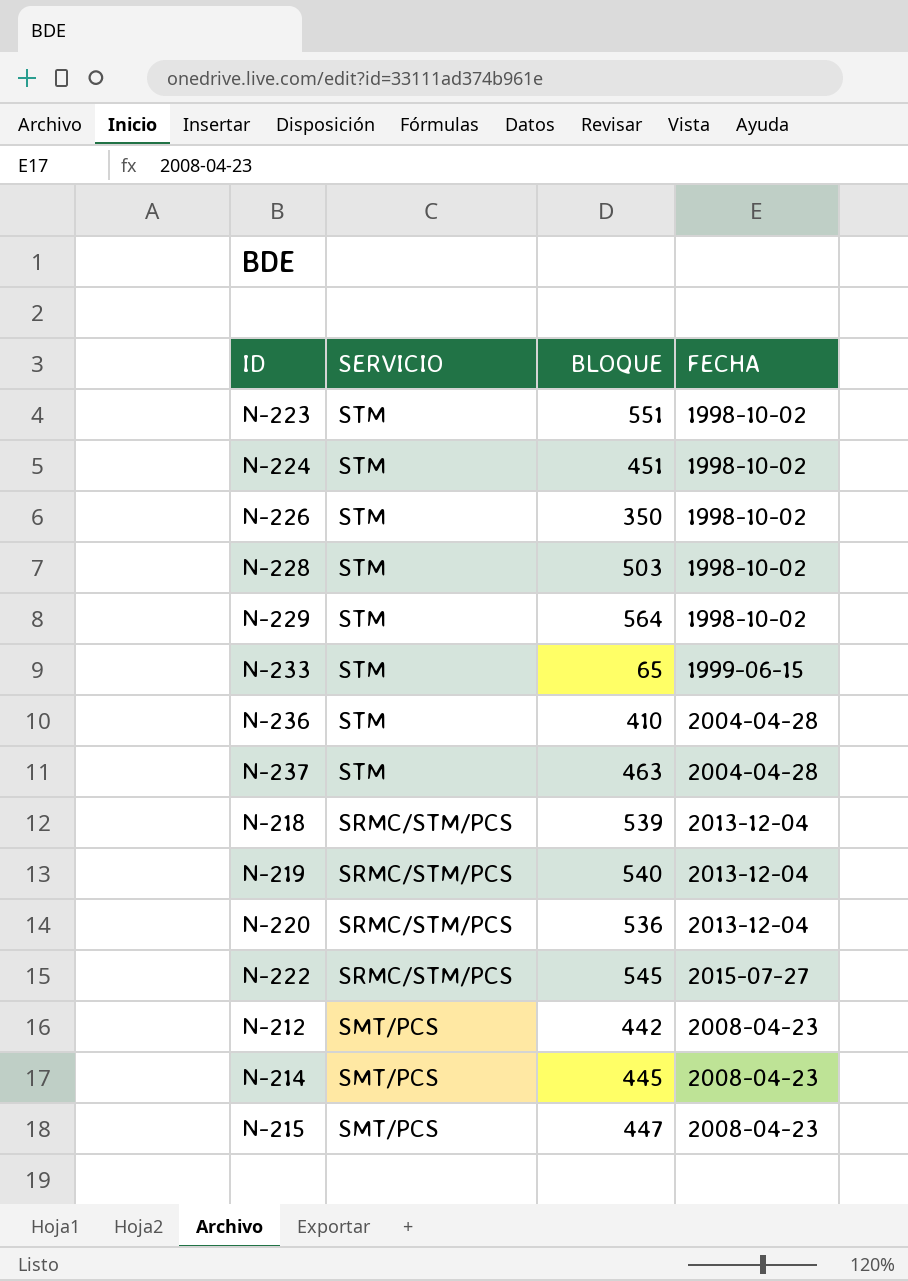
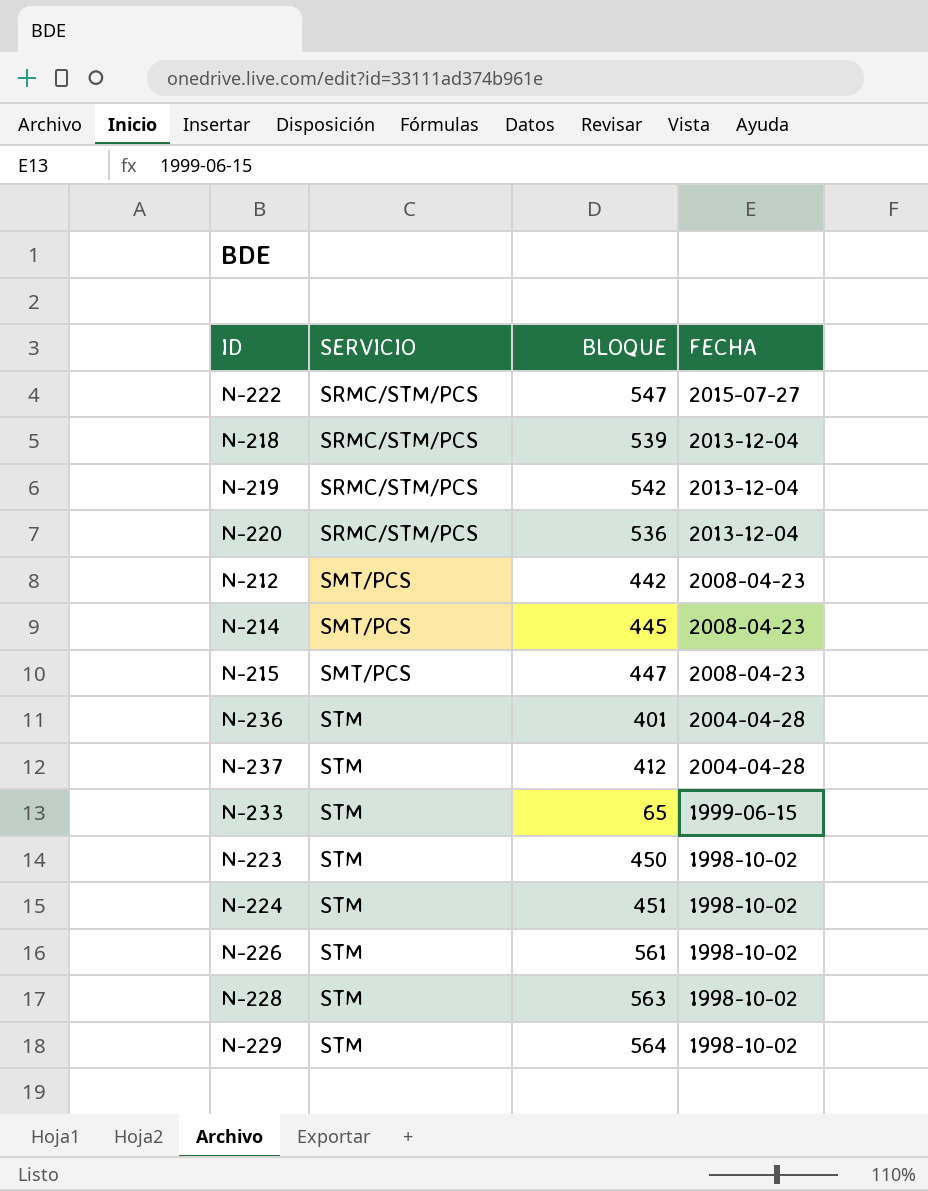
row order: SERVICIO descending -> FECHA descending
N-222 | BLOQUE: 545 -> 547
N-219 | BLOQUE: 540 -> 542
N-236 | BLOQUE: 410 -> 401
N-237 | BLOQUE: 463 -> 412
N-223 | BLOQUE: 551 -> 450
N-226 | BLOQUE: 350 -> 561
N-228 | BLOQUE: 503 -> 563

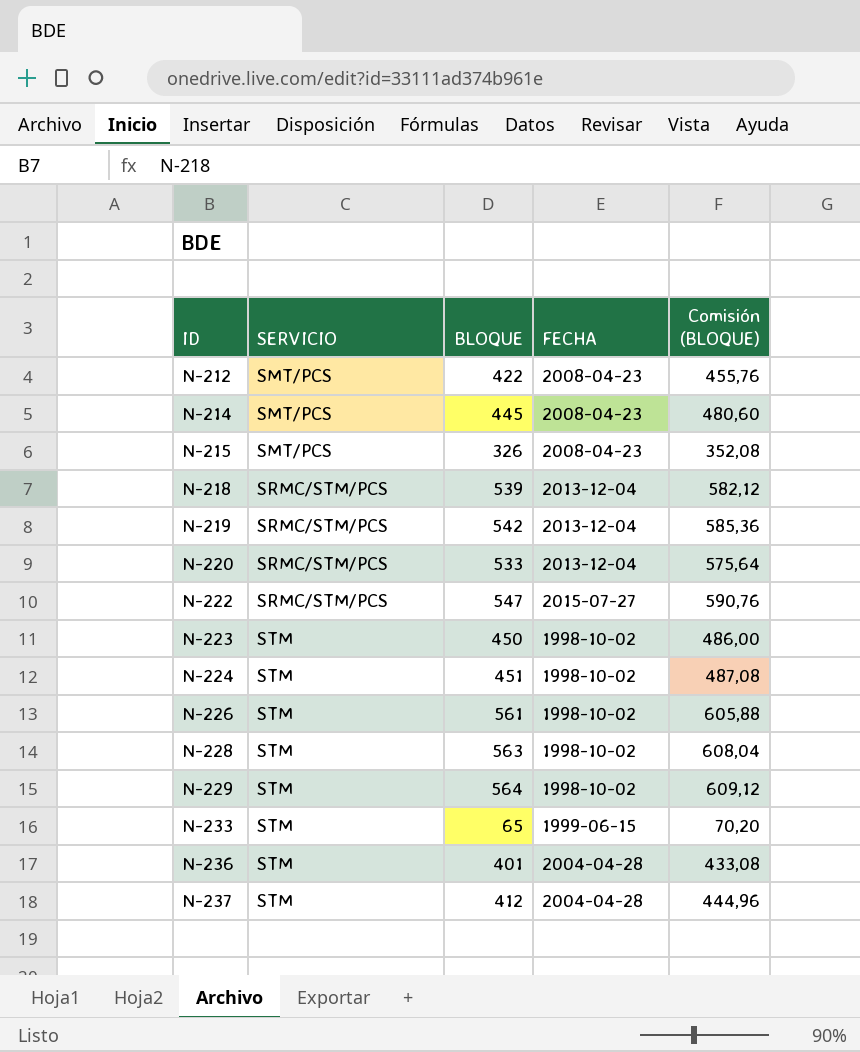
row order: FECHA descending -> ID ascending
column Comisión (BLOQUE) | formula: none -> [BLOQUE] * 1,08
N-212 | BLOQUE: 442 -> 422
N-215 | BLOQUE: 447 -> 326
N-220 | BLOQUE: 536 -> 533

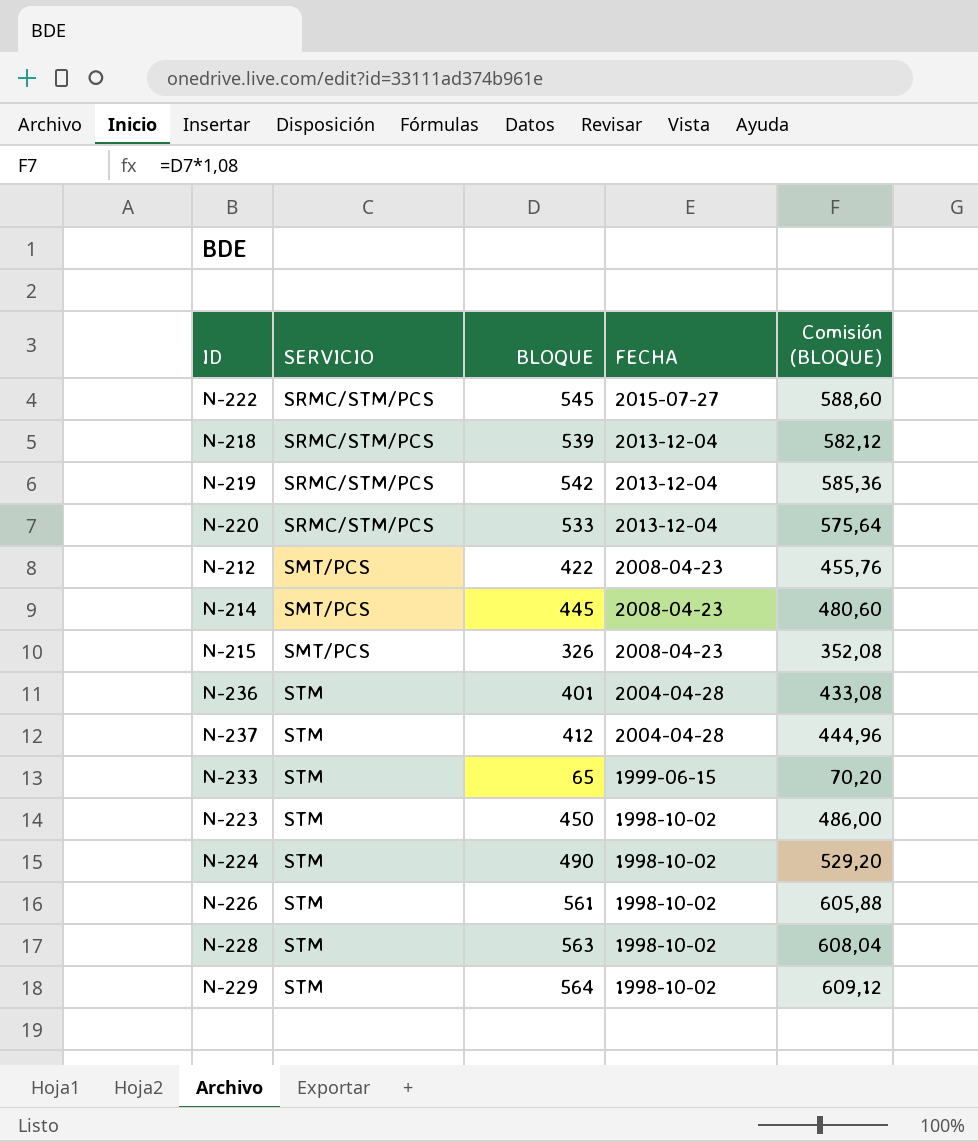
row order: ID ascending -> FECHA descending
N-222 | BLOQUE: 547 -> 545
N-222 | Comisión (BLOQUE): 590,76 -> 588,60
N-224 | BLOQUE: 451 -> 490
N-224 | Comisión (BLOQUE): 487,08 -> 529,20

